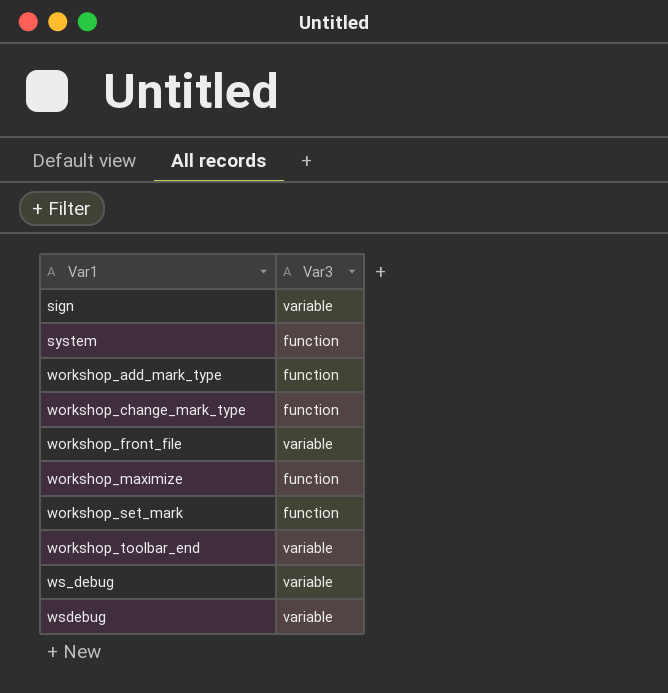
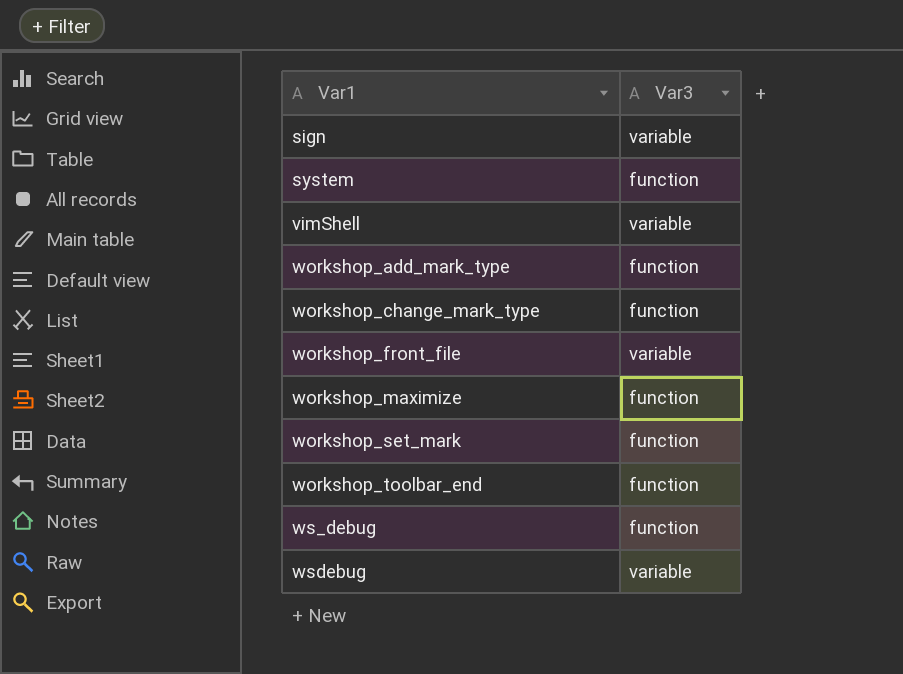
row vimShell: none -> variable
workshop_toolbar_end | Var3: variable -> function
ws_debug | Var3: variable -> function

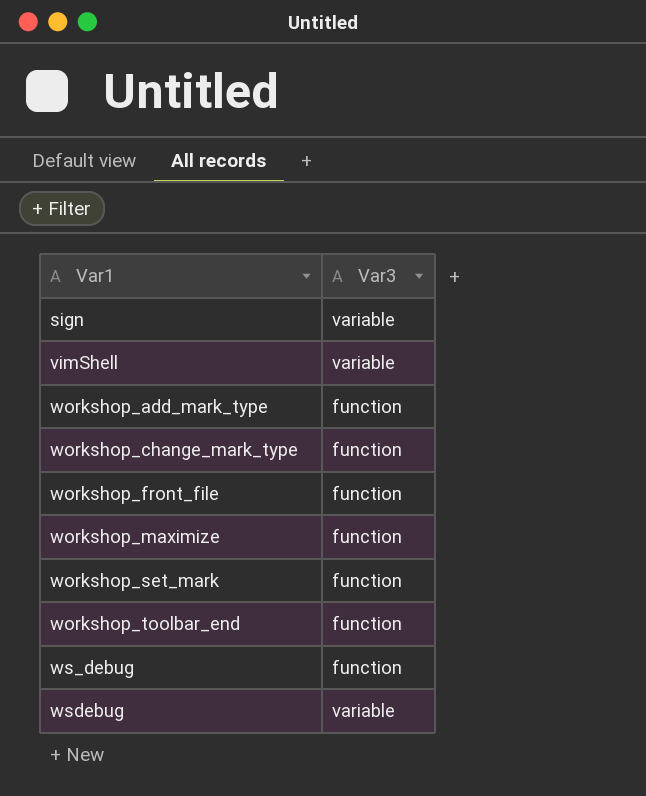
row system: function -> none
workshop_front_file | Var3: variable -> function

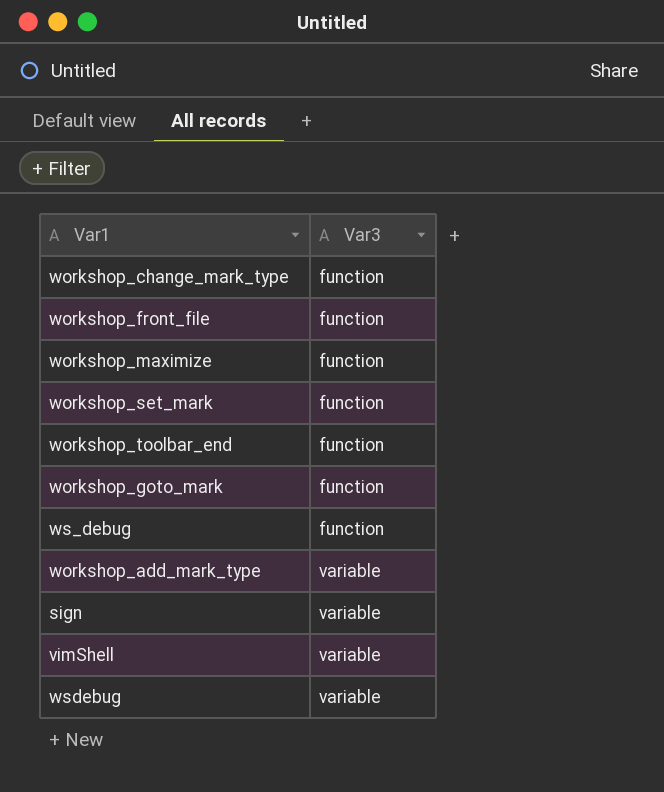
row order: Var1 ascending -> Var3 ascending
row workshop_goto_mark: none -> function
workshop_add_mark_type | Var3: function -> variable

